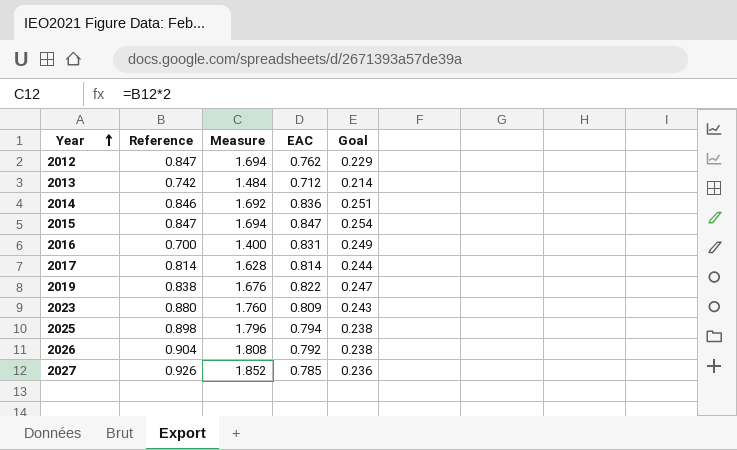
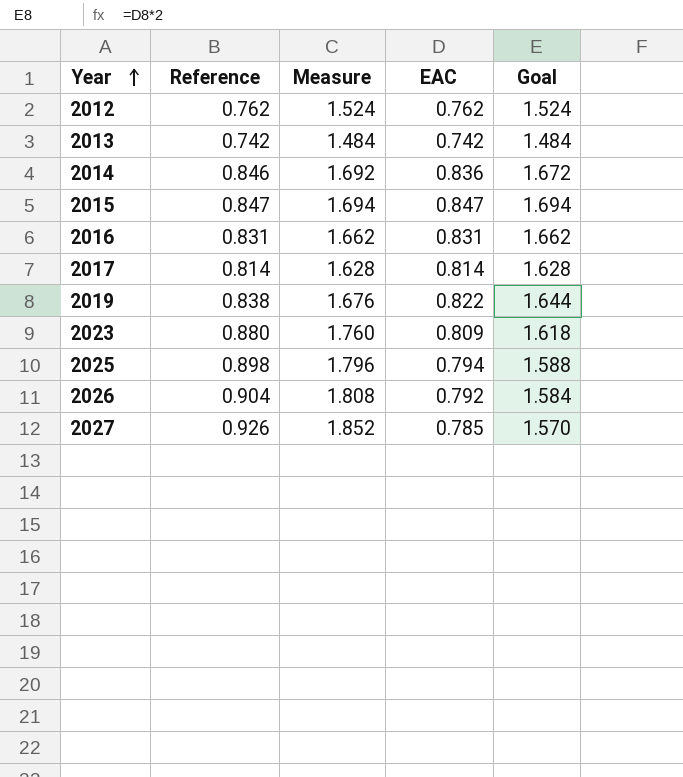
column Goal | formula: [EAC] * 0.3 -> [EAC] * 2
2012 | Reference: 0.847 -> 0.762
2012 | Measure: 1.694 -> 1.524
2013 | EAC: 0.712 -> 0.742
2016 | Reference: 0.700 -> 0.831
2016 | Measure: 1.400 -> 1.662

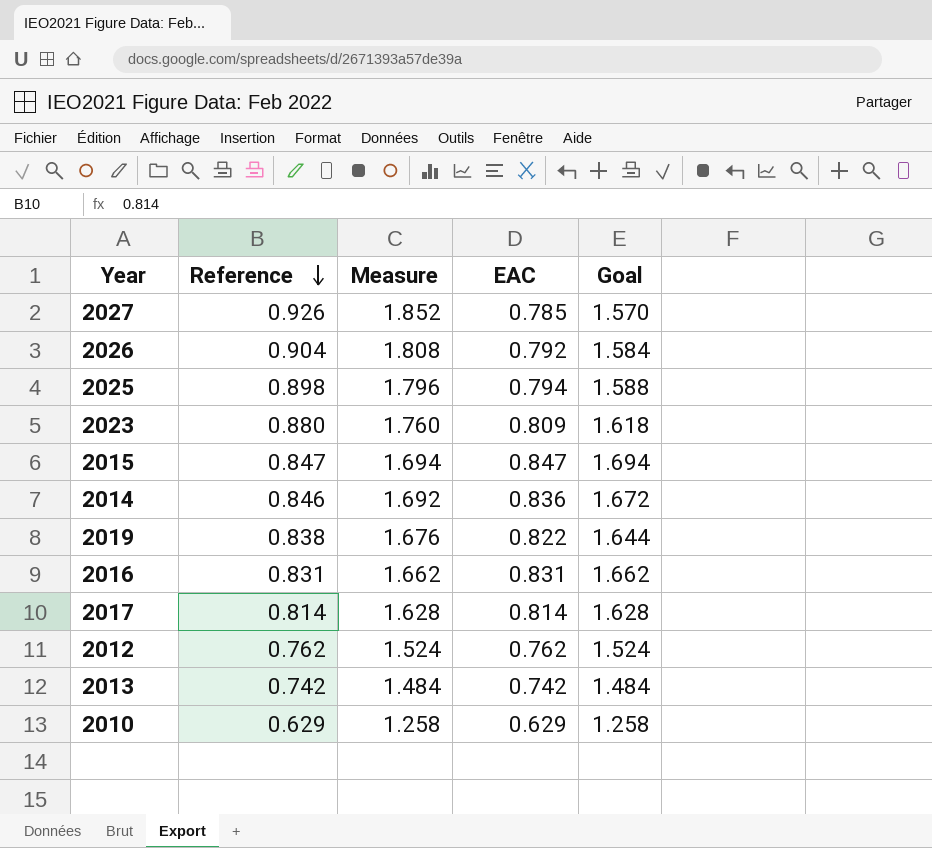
row order: Year ascending -> Reference descending
row 2010: none -> 0.629 | 1.258 | 0.629 | 1.258

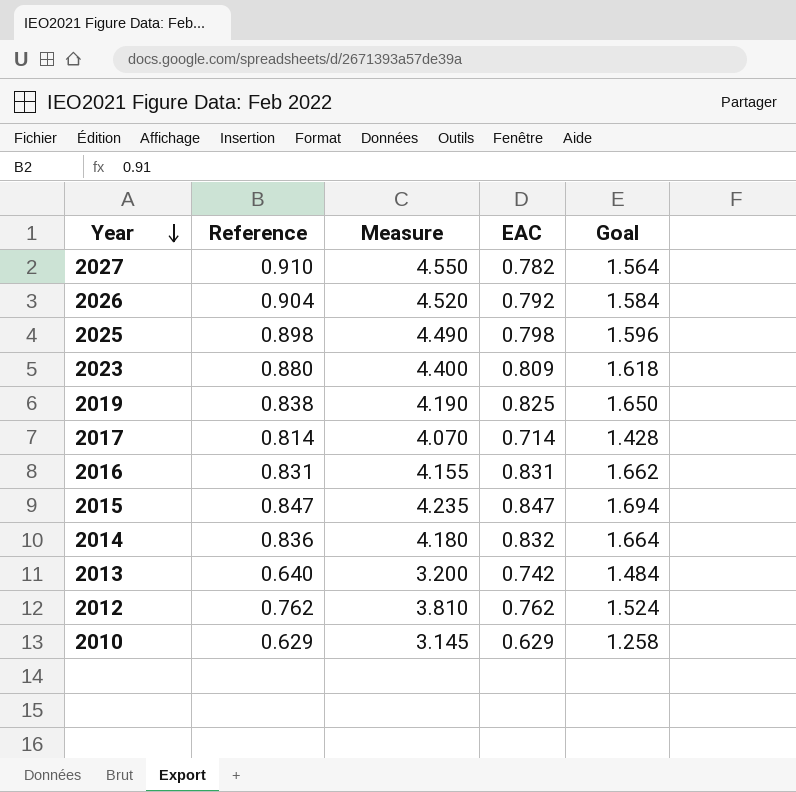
row order: Reference descending -> Year descending
column Measure | formula: [Reference] * 2 -> [Reference] * 5
2027 | Reference: 0.926 -> 0.910
2027 | EAC: 0.785 -> 0.782
2027 | Goal: 1.570 -> 1.564
2025 | EAC: 0.794 -> 0.798
2025 | Goal: 1.588 -> 1.596
2019 | EAC: 0.822 -> 0.825
2019 | Goal: 1.644 -> 1.650
2017 | EAC: 0.814 -> 0.714
2017 | Goal: 1.628 -> 1.428
2014 | Reference: 0.846 -> 0.836
2014 | EAC: 0.836 -> 0.832
2014 | Goal: 1.672 -> 1.664
2013 | Reference: 0.742 -> 0.640

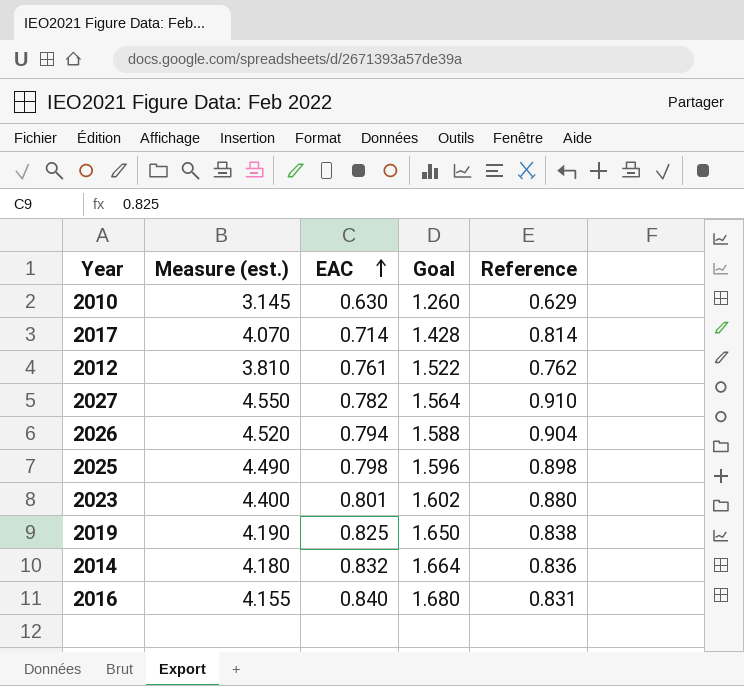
row order: Year descending -> EAC ascending
column name: Measure -> Measure (est.)
column Reference | position: 2 -> 5
row 2015: 0.847 | 4.235 | 0.847 | 1.694 -> none
row 2013: 0.640 | 3.200 | 0.742 | 1.484 -> none
2010 | EAC: 0.629 -> 0.630
2010 | Goal: 1.258 -> 1.260
2012 | EAC: 0.762 -> 0.761
2012 | Goal: 1.524 -> 1.522
2026 | EAC: 0.792 -> 0.794
2026 | Goal: 1.584 -> 1.588
2023 | EAC: 0.809 -> 0.801
2023 | Goal: 1.618 -> 1.602
2016 | EAC: 0.831 -> 0.840
2016 | Goal: 1.662 -> 1.680

